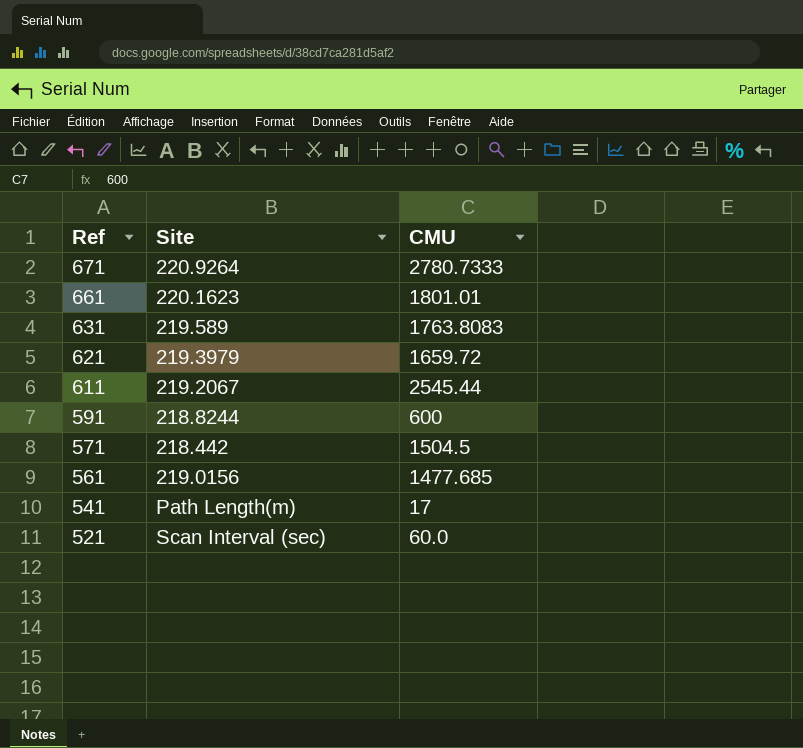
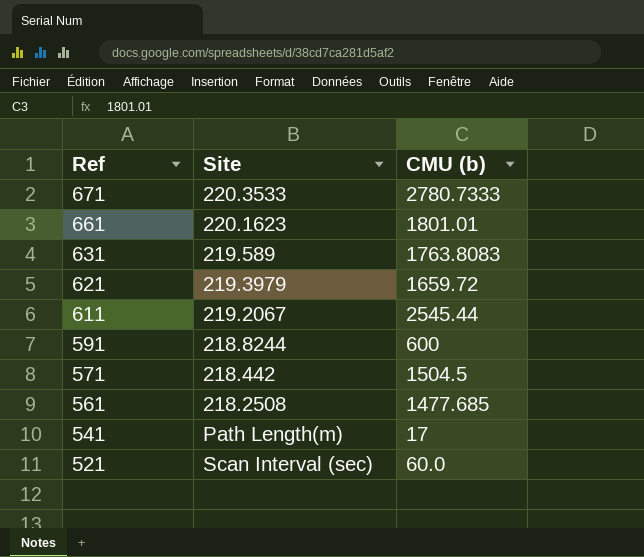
column name: CMU -> CMU (b)
671 | Site: 220.9264 -> 220.3533
561 | Site: 219.0156 -> 218.2508

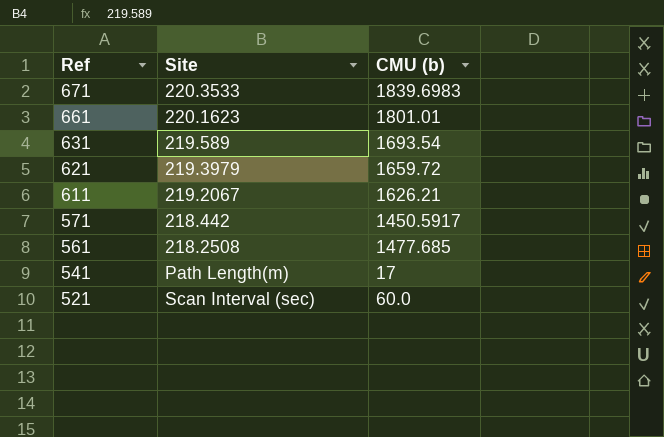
row 591: 218.8244 | 600 -> none
671 | CMU (b): 2780.7333 -> 1839.6983
631 | CMU (b): 1763.8083 -> 1693.54
611 | CMU (b): 2545.44 -> 1626.21
571 | CMU (b): 1504.5 -> 1450.5917

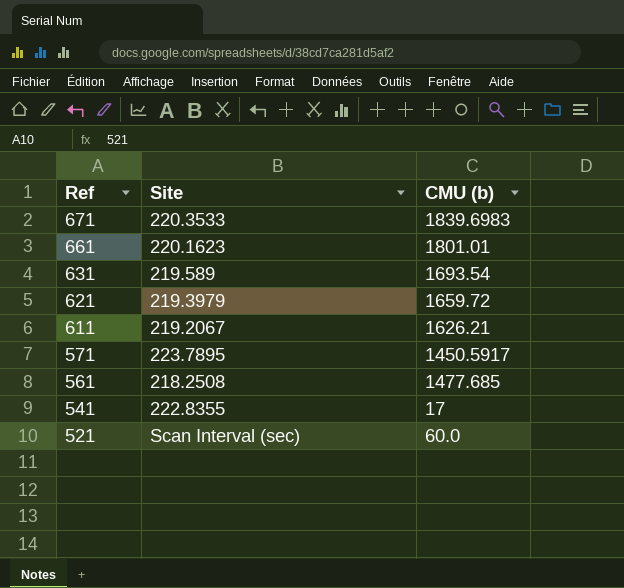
571 | Site: 218.442 -> 223.7895
541 | Site: Path Length(m) -> 222.8355

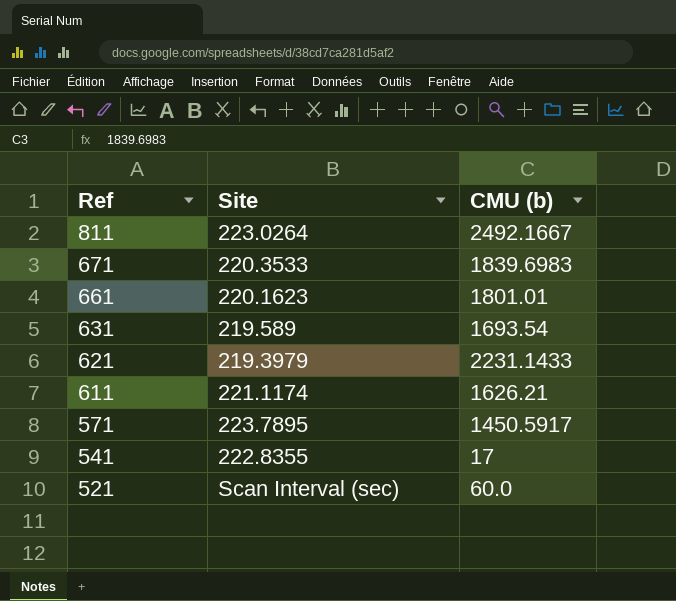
row 561: 218.2508 | 1477.685 -> none
row 811: none -> 223.0264 | 2492.1667
621 | CMU (b): 1659.72 -> 2231.1433
611 | Site: 219.2067 -> 221.1174

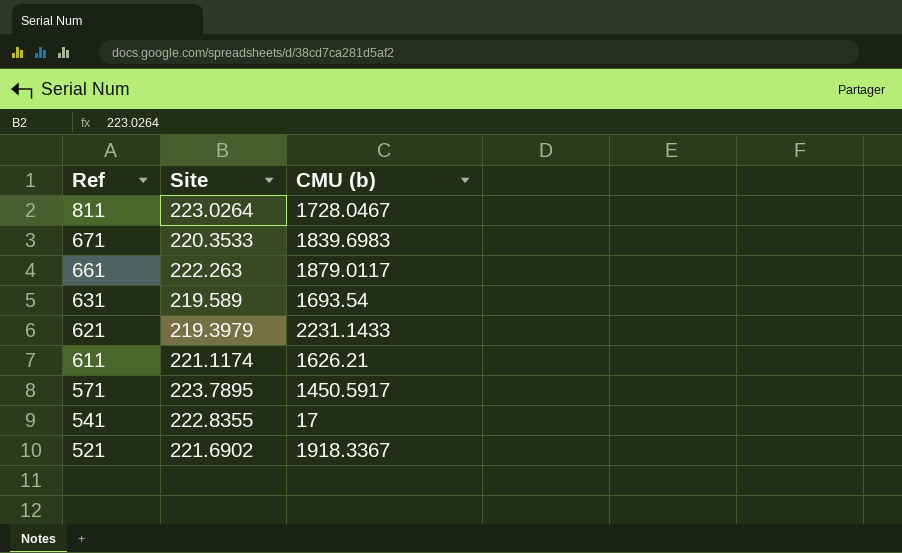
811 | CMU (b): 2492.1667 -> 1728.0467
661 | Site: 220.1623 -> 222.263
661 | CMU (b): 1801.01 -> 1879.0117
521 | Site: Scan Interval (sec) -> 221.6902
521 | CMU (b): 60.0 -> 1918.3367

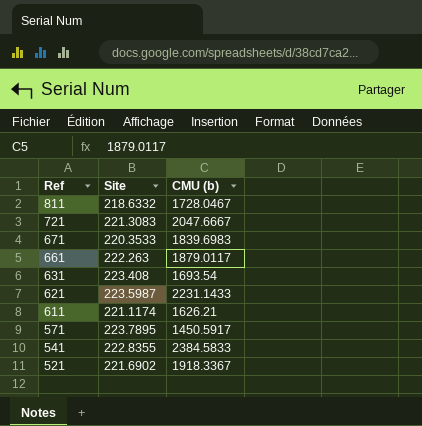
811 | Site: 223.0264 -> 218.6332
row 721: none -> 221.3083 | 2047.6667
631 | Site: 219.589 -> 223.408
621 | Site: 219.3979 -> 223.5987
541 | CMU (b): 17 -> 2384.5833

